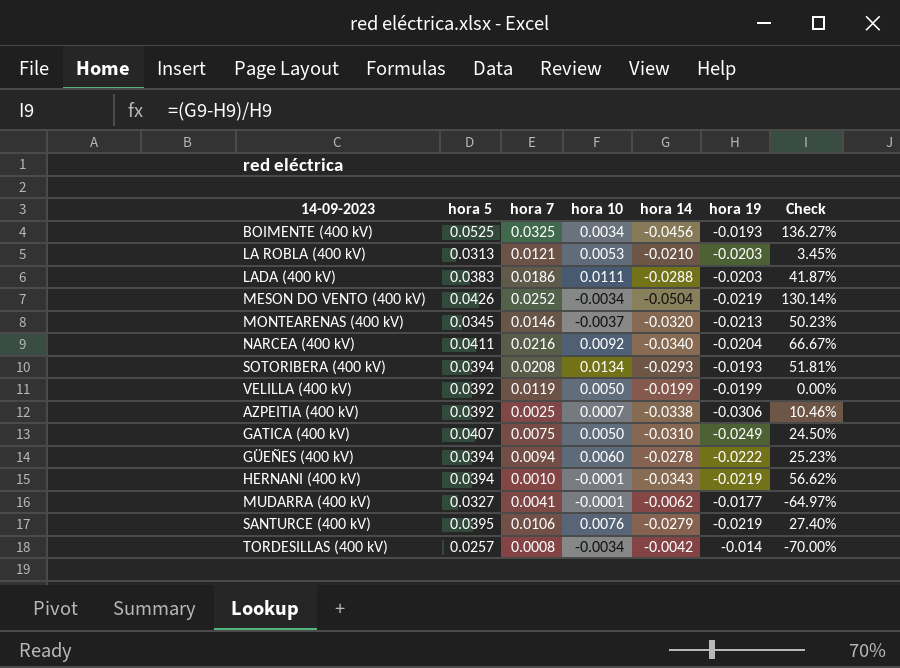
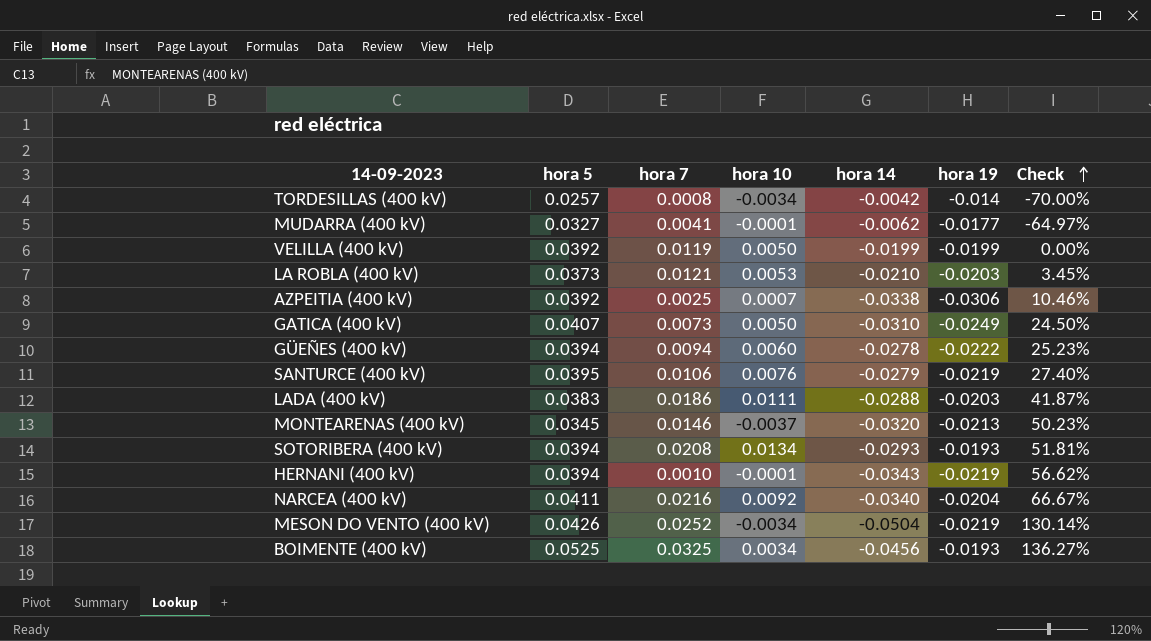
row order: none -> Check ascending
LA ROBLA (400 kV) | hora 5: 0.0313 -> 0.0373
GATICA (400 kV) | hora 7: 0.0075 -> 0.0073

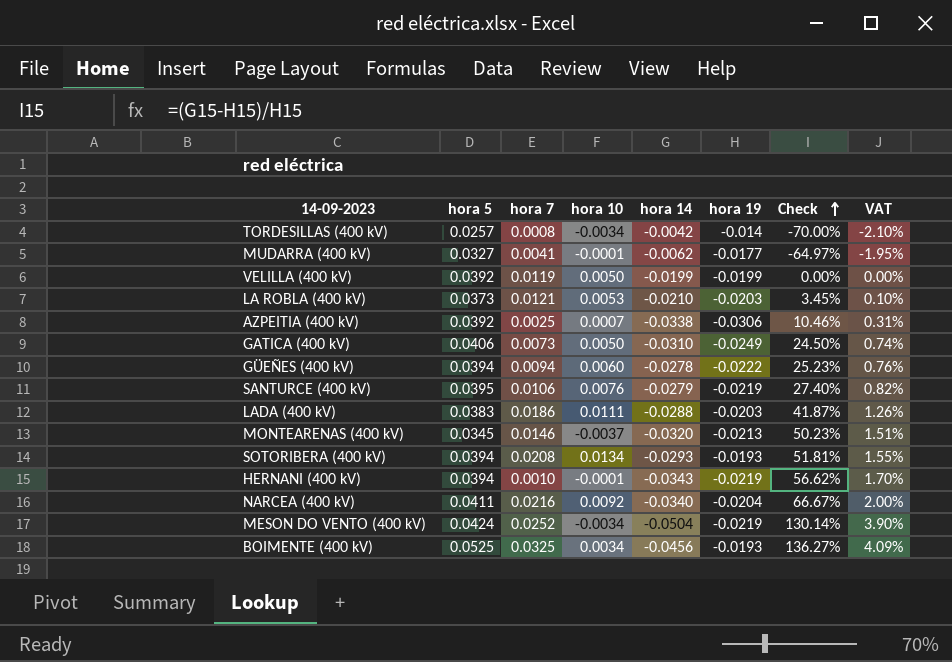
column VAT | formula: none -> [Check] * 0.03
GATICA (400 kV) | hora 5: 0.0407 -> 0.0406
MESON DO VENTO (400 kV) | hora 5: 0.0426 -> 0.0424

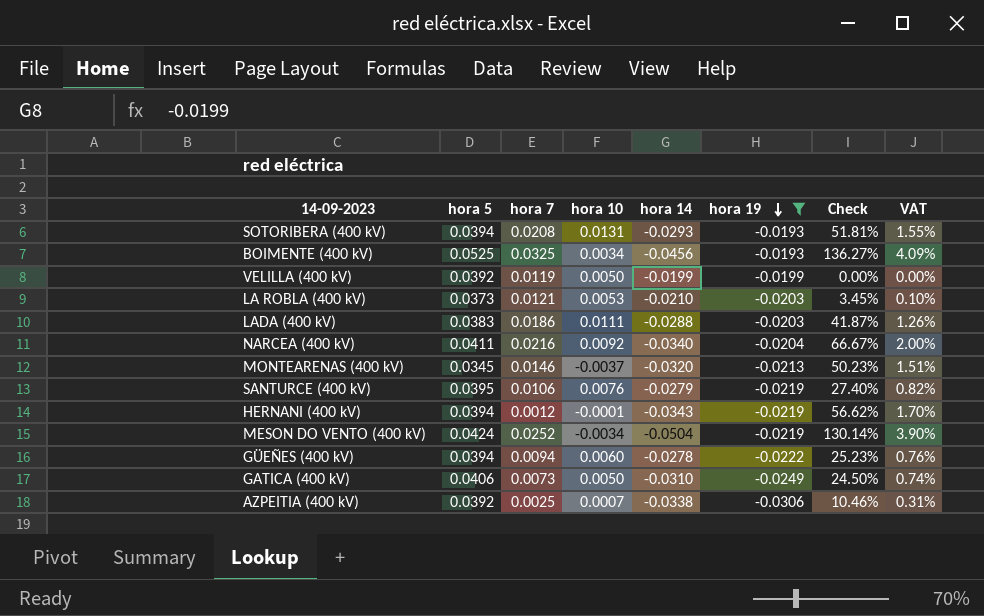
filter: none -> hora 19 <= -0.0193
row order: Check ascending -> hora 19 descending
SOTORIBERA (400 kV) | hora 10: 0.0134 -> 0.0131
HERNANI (400 kV) | hora 7: 0.0010 -> 0.0012

